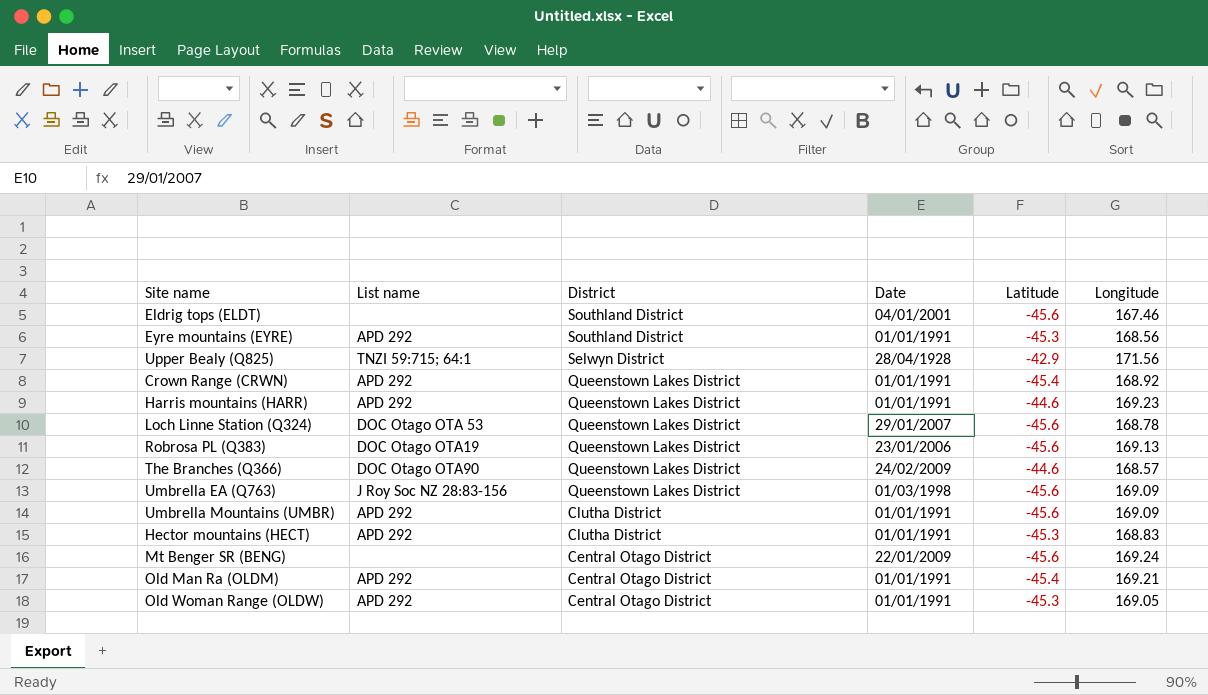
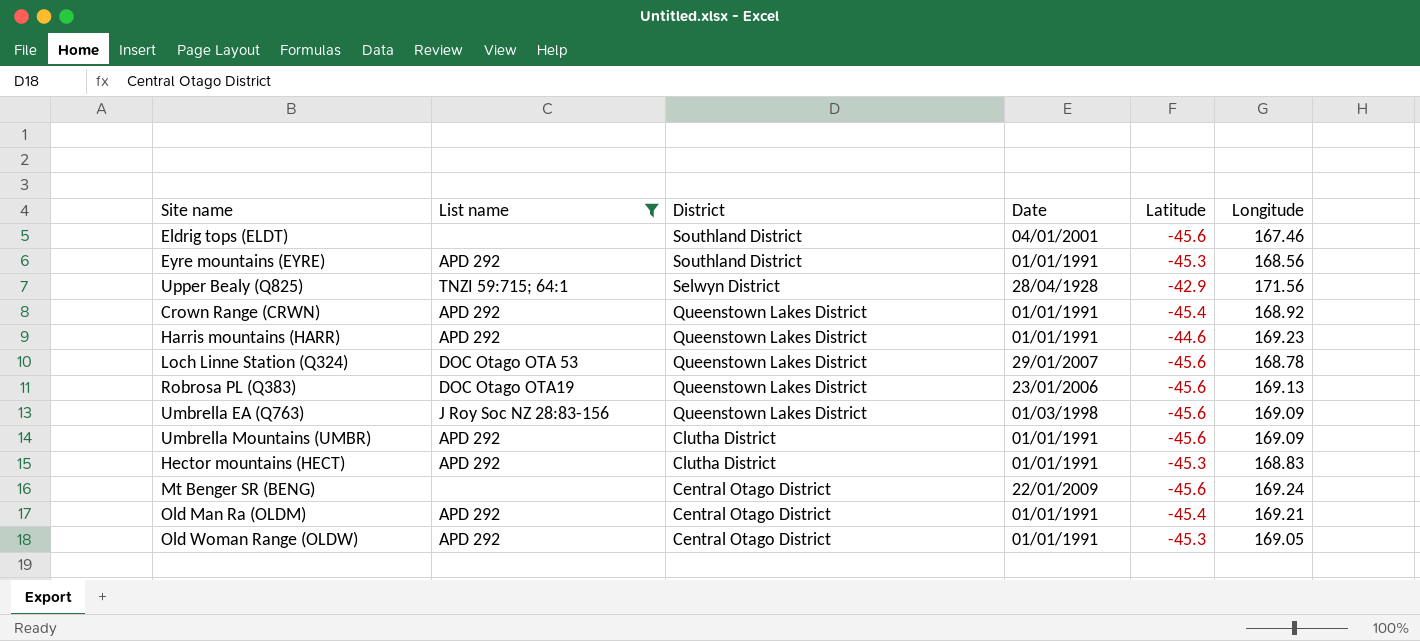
filter: none -> List name != DOC Otago OTA90

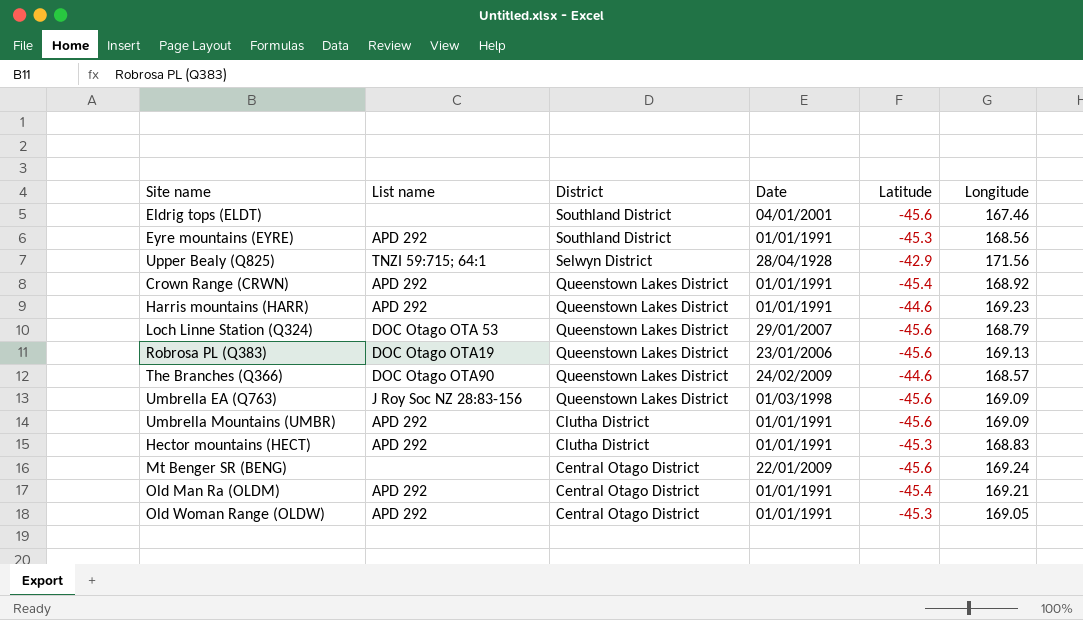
filter: List name != DOC Otago OTA90 -> none
Loch Linne Station (Q324) | Longitude: 168.78 -> 168.79

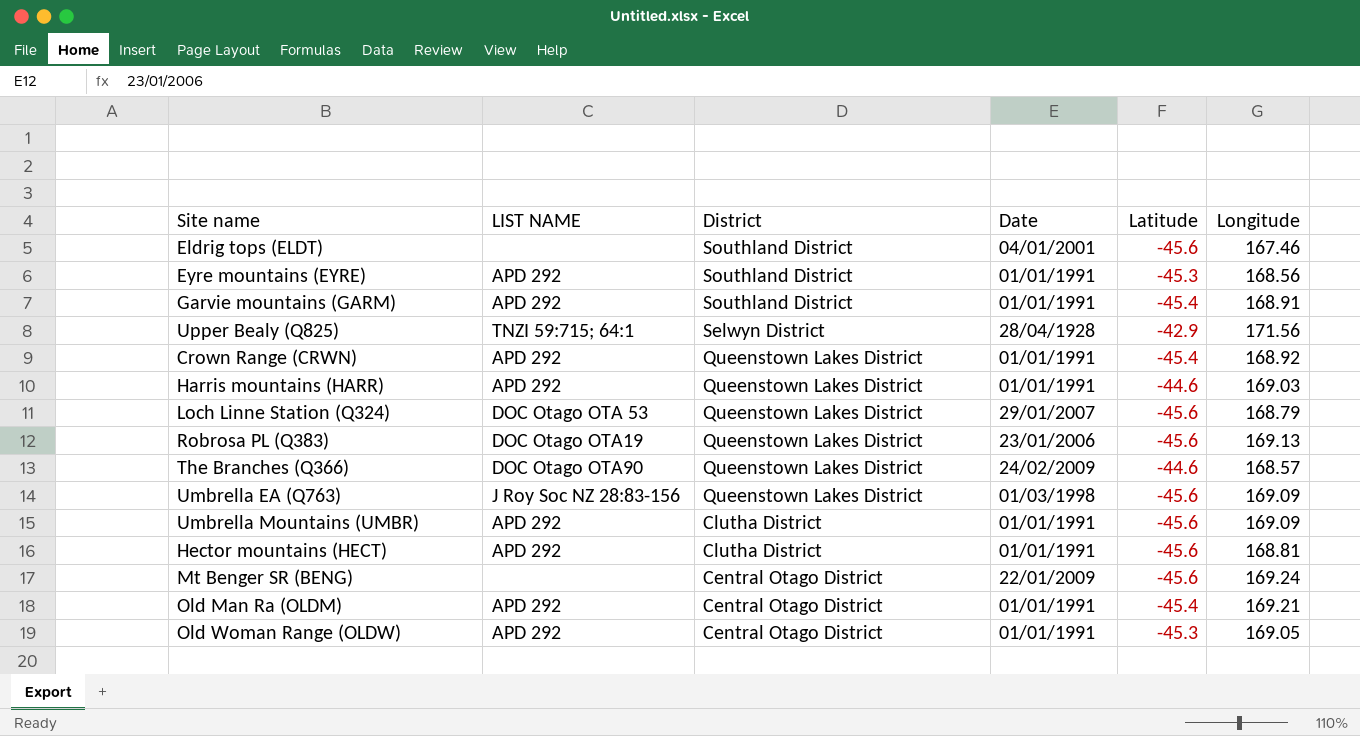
column name: List name -> LIST NAME
row Garvie mountains (GARM): none -> APD 292 | Southland District | 01/01/1991 | -45.4 | 168.91
Harris mountains (HARR) | Longitude: 169.23 -> 169.03
Hector mountains (HECT) | Latitude: -45.3 -> -45.6
Hector mountains (HECT) | Longitude: 168.83 -> 168.81

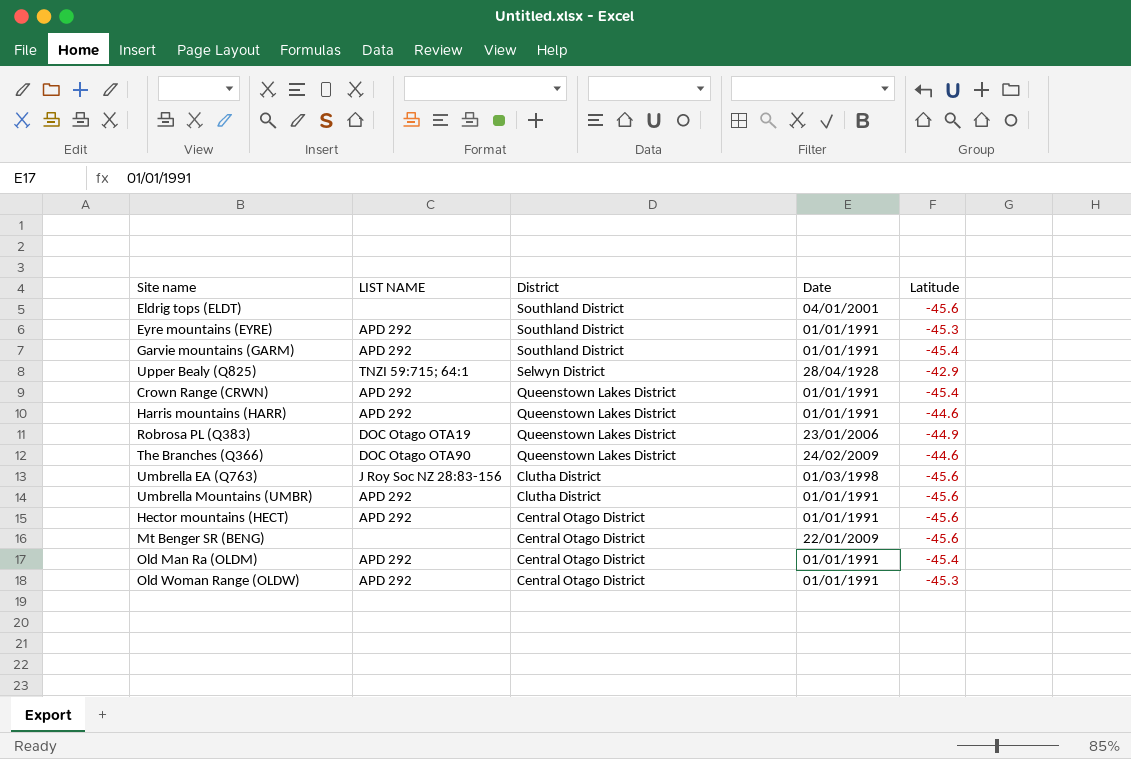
column Longitude | position: 6 -> none
row Loch Linne Station (Q324): DOC Otago OTA 53 | Queenstown Lakes District | 29/01/2007 | -45.6 | 168.79 -> none
Robrosa PL (Q383) | Latitude: -45.6 -> -44.9
Umbrella EA (Q763) | District: Queenstown Lakes District -> Clutha District
Hector mountains (HECT) | District: Clutha District -> Central Otago District

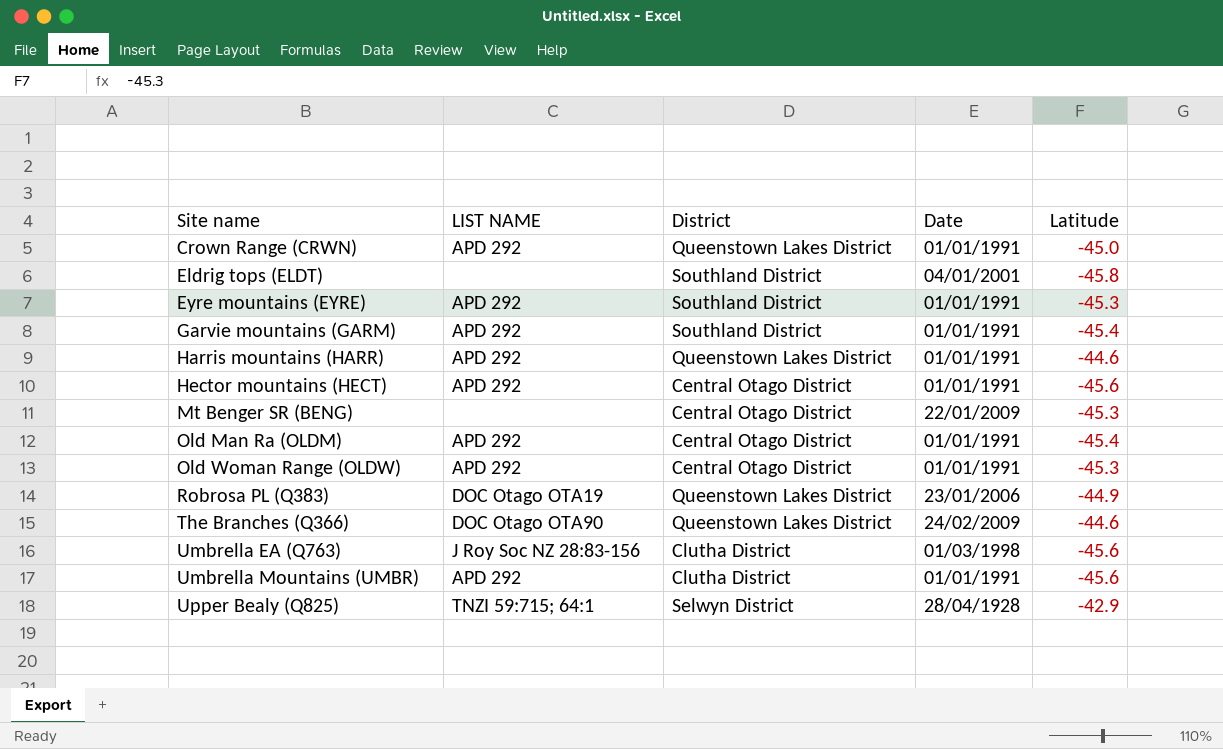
row order: District descending -> Site name ascending
Crown Range (CRWN) | Latitude: -45.4 -> -45.0
Eldrig tops (ELDT) | Latitude: -45.6 -> -45.8
Mt Benger SR (BENG) | Latitude: -45.6 -> -45.3

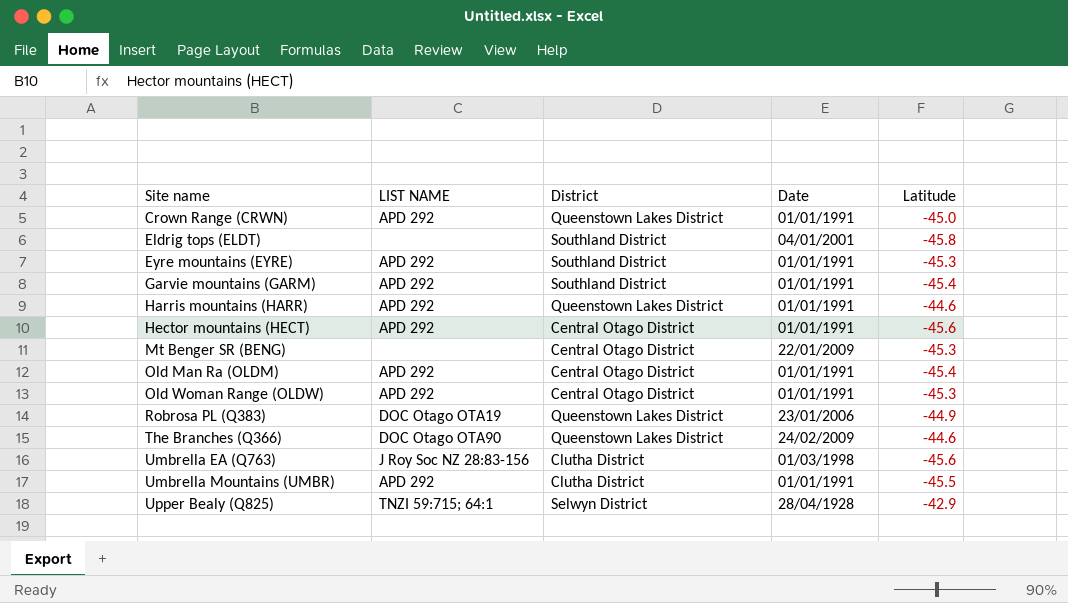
Umbrella Mountains (UMBR) | Latitude: -45.6 -> -45.5

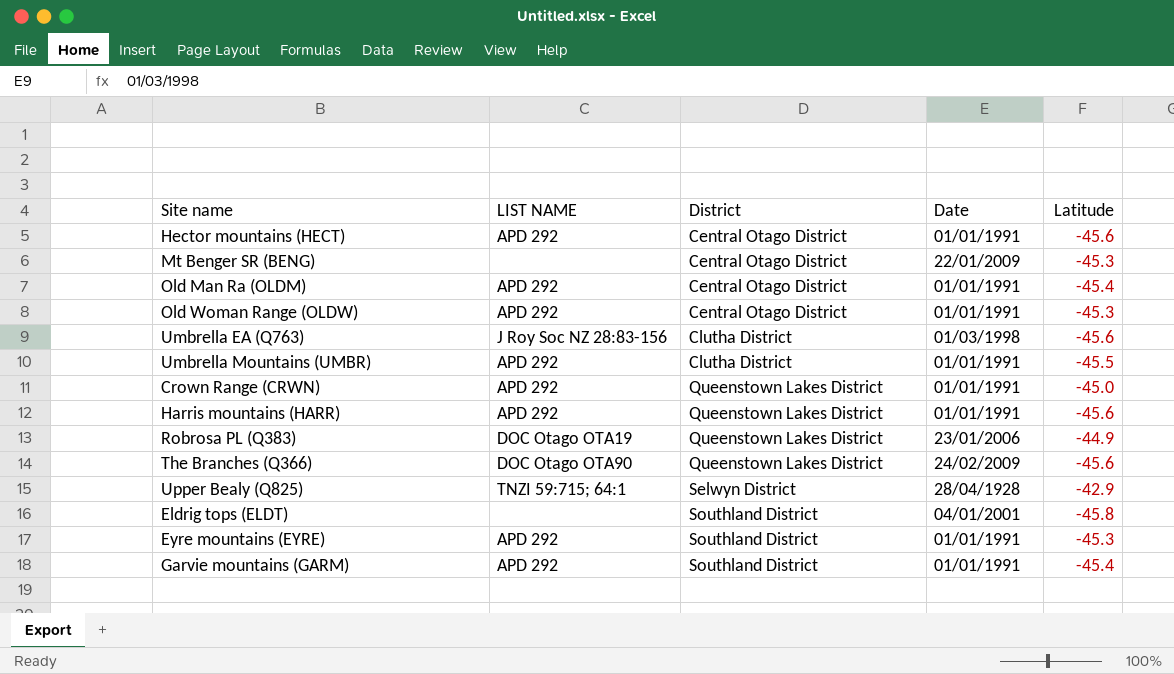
row order: Site name ascending -> District ascending
Harris mountains (HARR) | Latitude: -44.6 -> -45.6
The Branches (Q366) | Latitude: -44.6 -> -45.6

